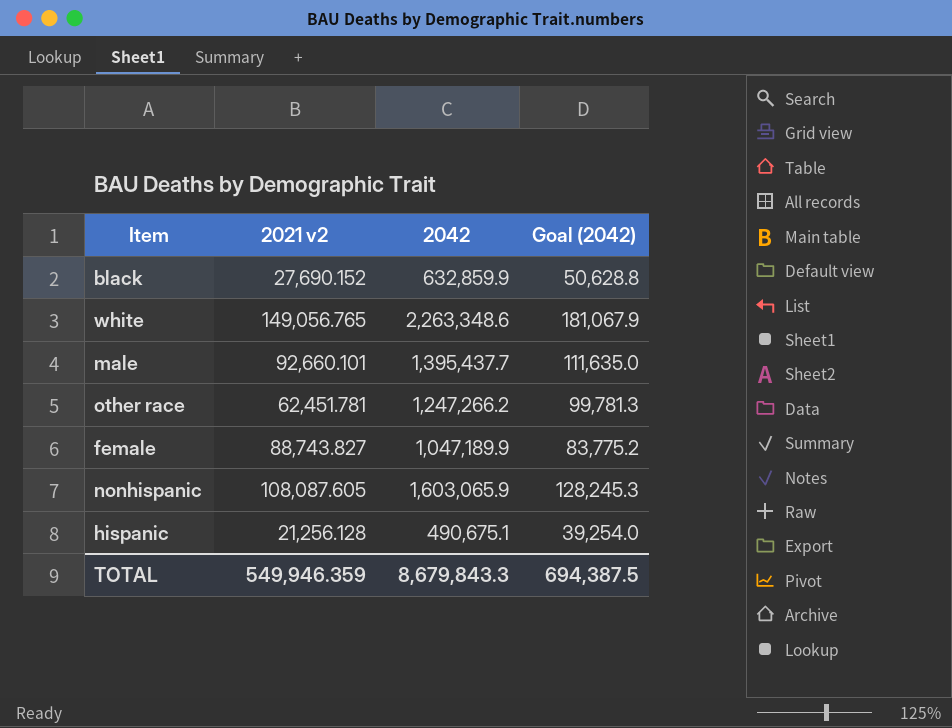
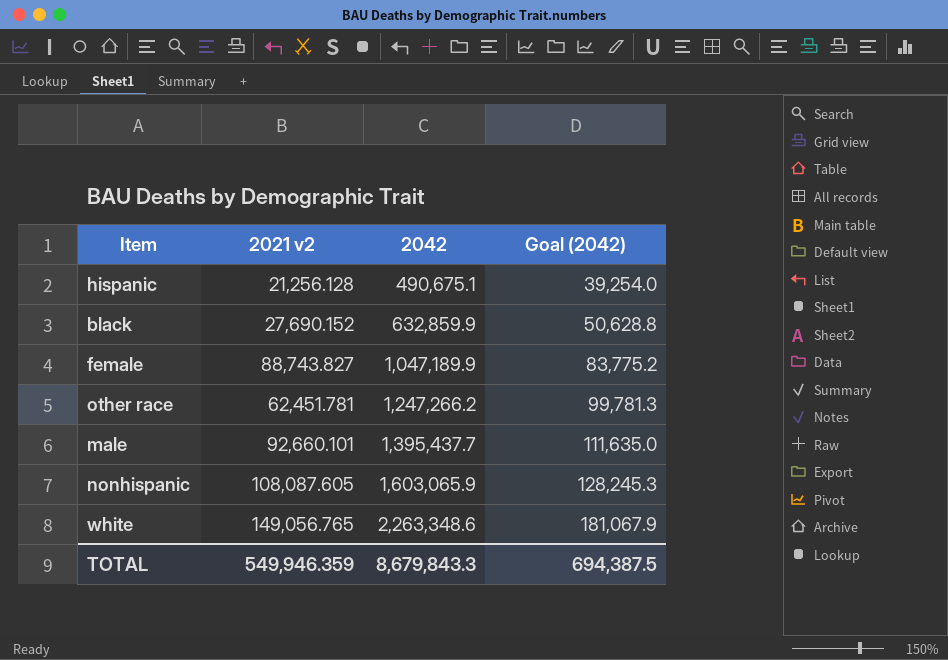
row order: none -> 2042 ascending

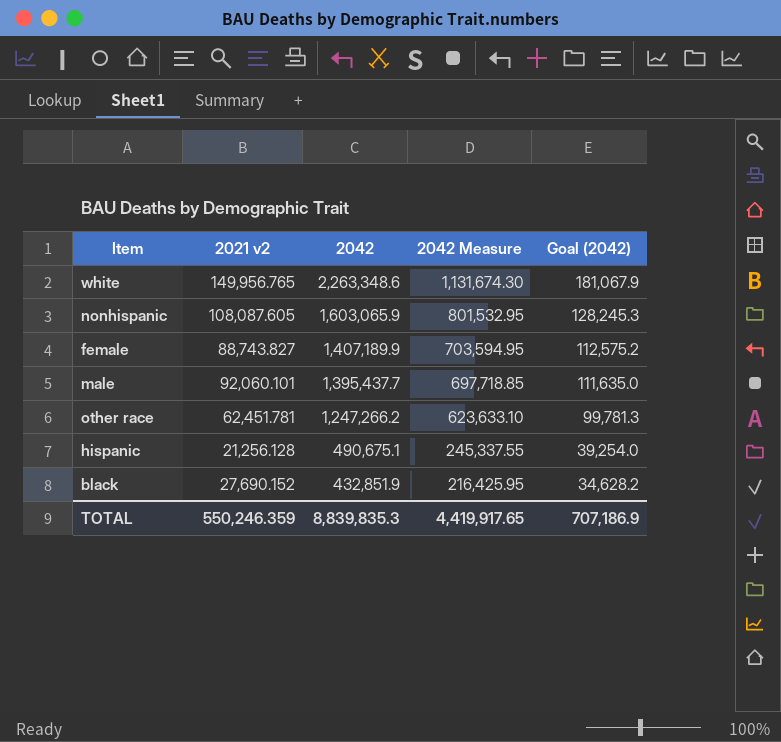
row order: 2042 ascending -> 2042 descending
column 2042 Measure | formula: none -> [2042] * 0.5
white | 2021 v2: 149,056.765 -> 149,956.765
female | 2042: 1,047,189.9 -> 1,407,189.9
female | Goal (2042): 83,775.2 -> 112,575.2
male | 2021 v2: 92,660.101 -> 92,060.101
black | 2042: 632,859.9 -> 432,851.9
black | Goal (2042): 50,628.8 -> 34,628.2
TOTAL | 2021 v2: 549,946.359 -> 550,246.359
TOTAL | 2042: 8,679,843.3 -> 8,839,835.3
TOTAL | Goal (2042): 694,387.5 -> 707,186.9

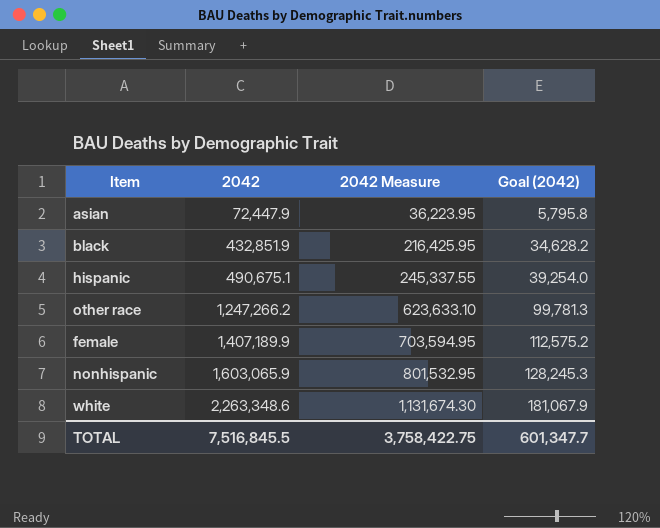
row order: 2042 descending -> 2042 ascending
column 2021 v2 | position: 2 -> none
row male: 92,060.101 | 1,395,437.7 | 697,718.85 | 111,635.0 -> none
row asian: none -> 72,447.9 | 36,223.95 | 5,795.8
TOTAL | 2042: 8,839,835.3 -> 7,516,845.5
TOTAL | 2042 Measure: 4,419,917.65 -> 3,758,422.75
TOTAL | Goal (2042): 707,186.9 -> 601,347.7

